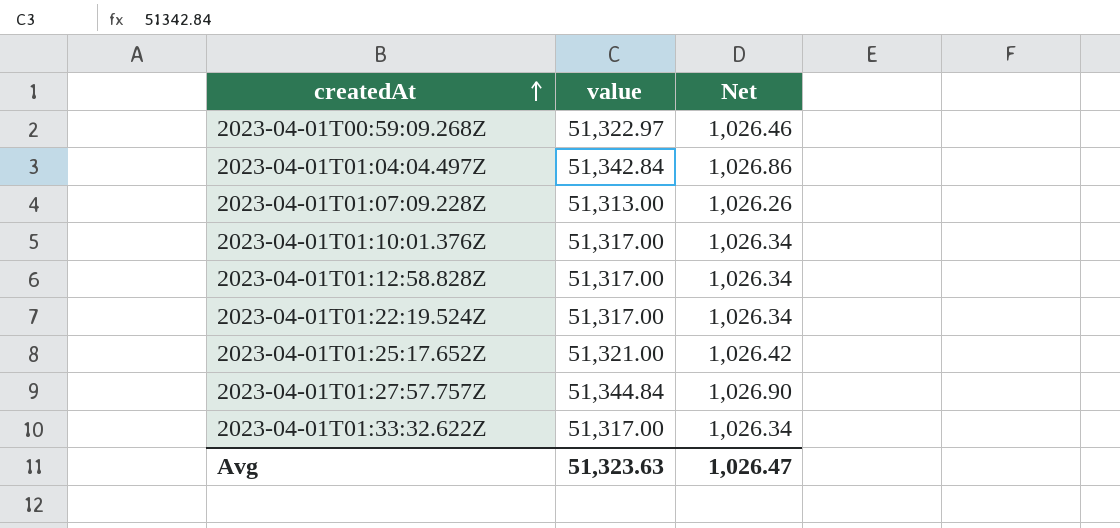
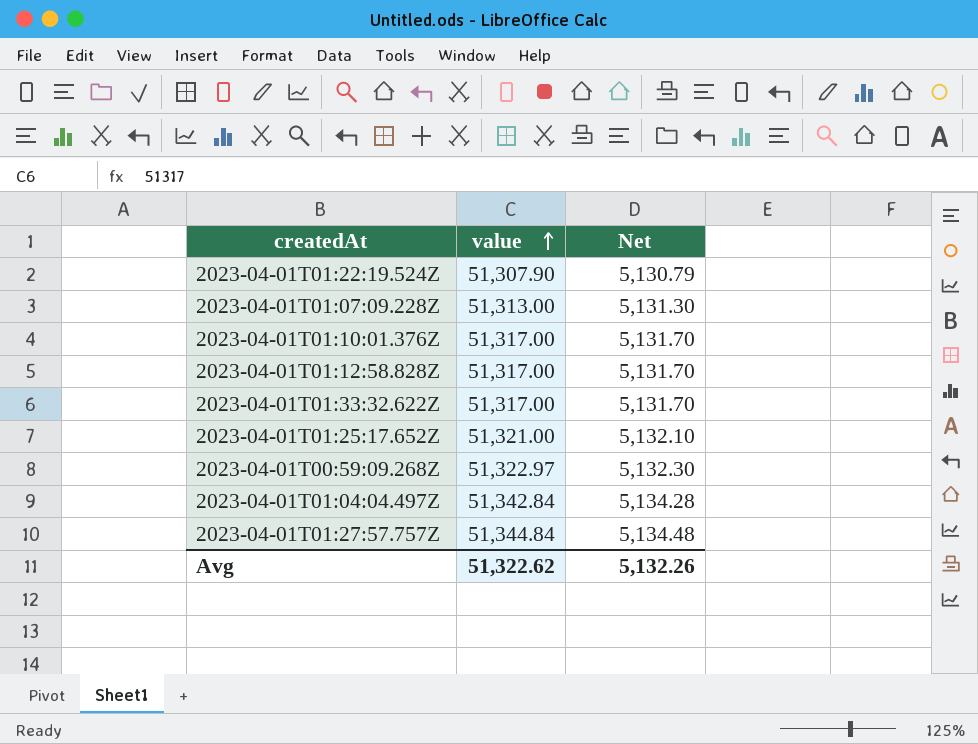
row order: createdAt ascending -> value ascending
column Net | formula: [value] * 0.02 -> [value] * 0.1
2023-04-01T01:22:19.524Z | value: 51,317.00 -> 51,307.90
Avg | value: 51,323.63 -> 51,322.62
Avg | Net: 1,026.47 -> 5,132.26

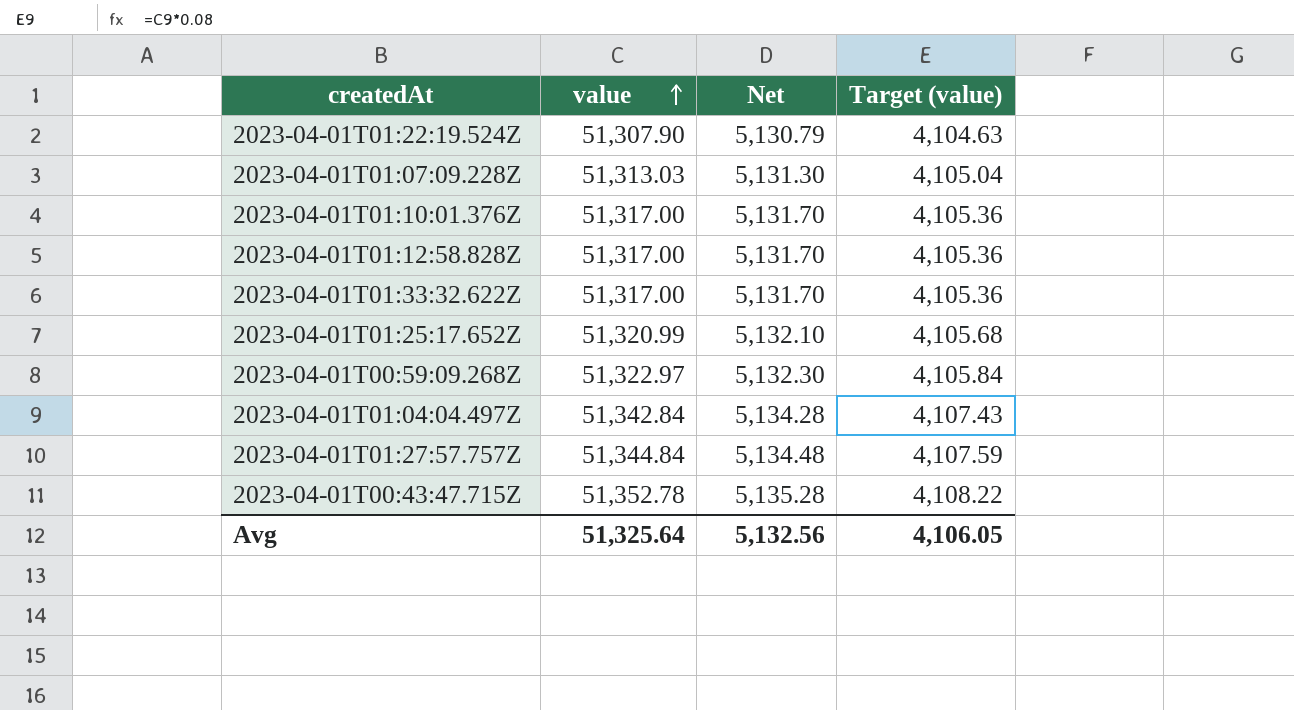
column Target (value) | formula: none -> [value] * 0.08
2023-04-01T01:07:09.228Z | value: 51,313.00 -> 51,313.03
2023-04-01T01:25:17.652Z | value: 51,321.00 -> 51,320.99
row 2023-04-01T00:43:47.715Z: none -> 51,352.78 | 5,135.28 | 4,108.22
Avg | value: 51,322.62 -> 51,325.64
Avg | Net: 5,132.26 -> 5,132.56

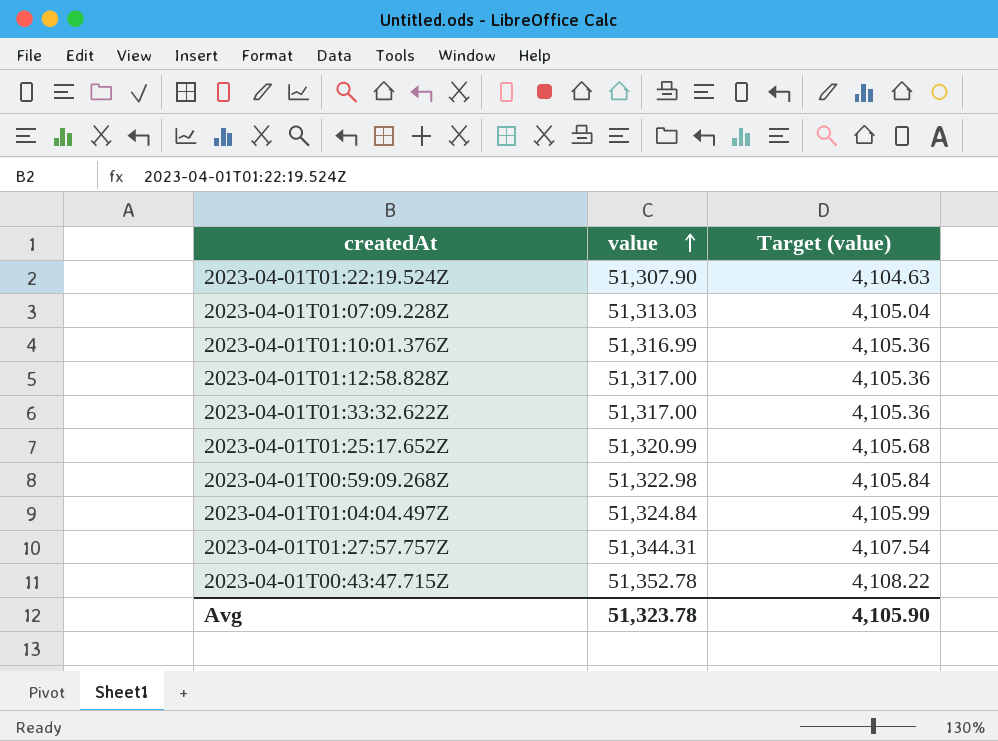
column Net | formula: [value] * 0.1 -> none
2023-04-01T01:10:01.376Z | value: 51,317.00 -> 51,316.99
2023-04-01T00:59:09.268Z | value: 51,322.97 -> 51,322.98
2023-04-01T01:04:04.497Z | value: 51,342.84 -> 51,324.84
2023-04-01T01:04:04.497Z | Target (value): 4,107.43 -> 4,105.99
2023-04-01T01:27:57.757Z | value: 51,344.84 -> 51,344.31
2023-04-01T01:27:57.757Z | Target (value): 4,107.59 -> 4,107.54
Avg | value: 51,325.64 -> 51,323.78
Avg | Target (value): 4,106.05 -> 4,105.90

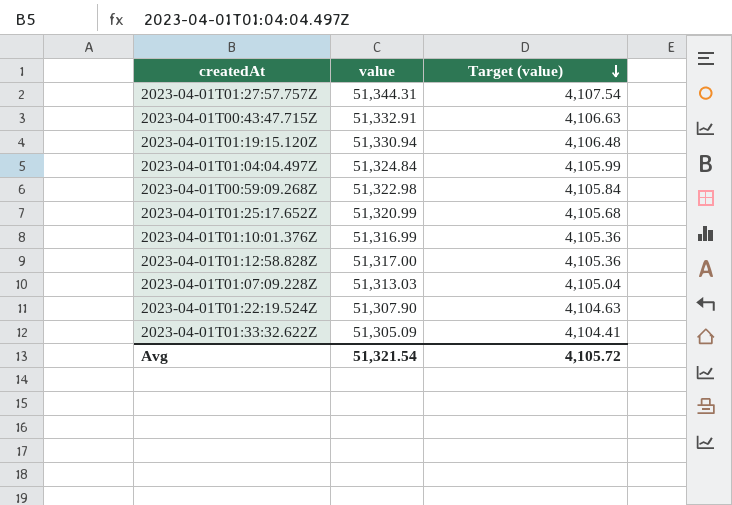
row order: value ascending -> Target (value) descending
2023-04-01T00:43:47.715Z | value: 51,352.78 -> 51,332.91
2023-04-01T00:43:47.715Z | Target (value): 4,108.22 -> 4,106.63
row 2023-04-01T01:19:15.120Z: none -> 51,330.94 | 4,106.48
2023-04-01T01:33:32.622Z | value: 51,317.00 -> 51,305.09
2023-04-01T01:33:32.622Z | Target (value): 4,105.36 -> 4,104.41
Avg | value: 51,323.78 -> 51,321.54
Avg | Target (value): 4,105.90 -> 4,105.72

